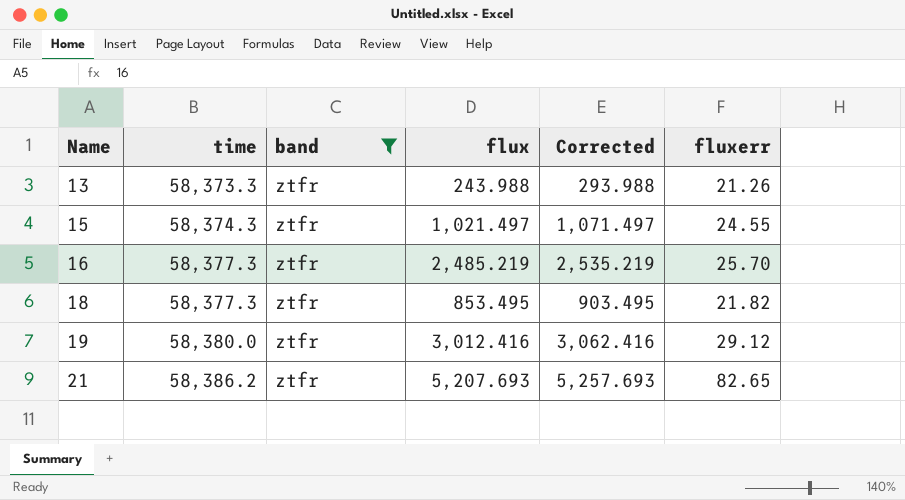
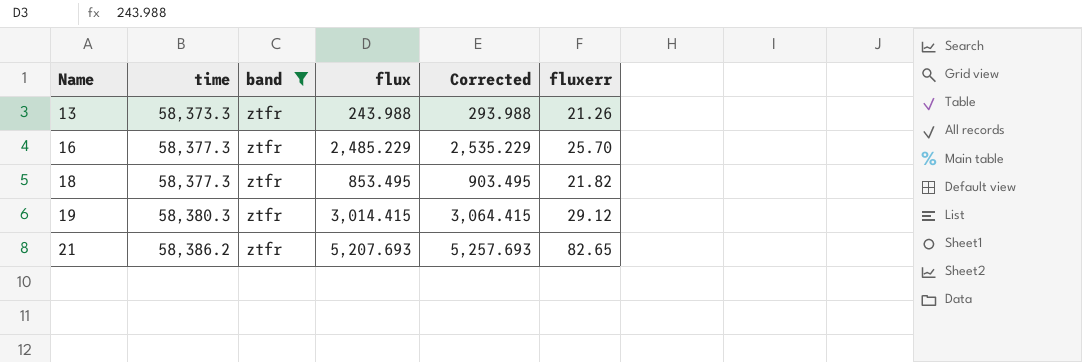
row 15: 58,374.3 | ztfr | 1,021.497 | 1,071.497 | 24.55 -> none
16 | flux: 2,485.219 -> 2,485.229
16 | Corrected: 2,535.219 -> 2,535.229
19 | time: 58,380.0 -> 58,380.3
19 | flux: 3,012.416 -> 3,014.415
19 | Corrected: 3,062.416 -> 3,064.415

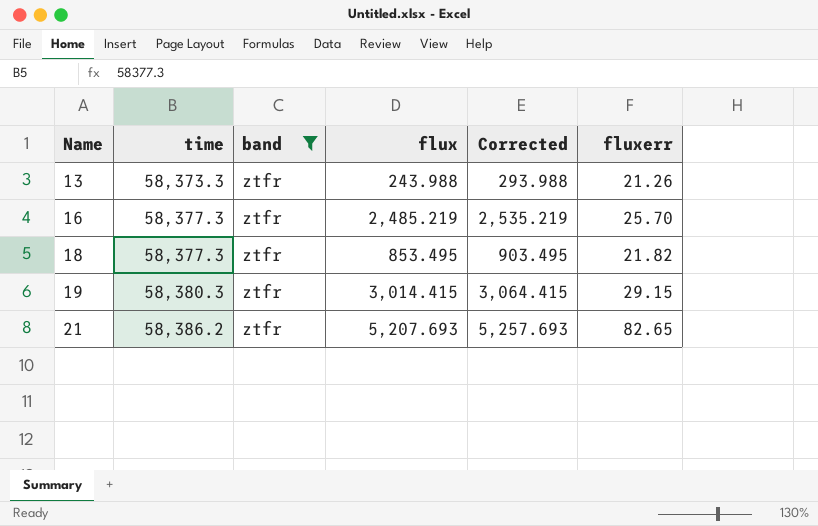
16 | flux: 2,485.229 -> 2,485.219
16 | Corrected: 2,535.229 -> 2,535.219
19 | fluxerr: 29.12 -> 29.15

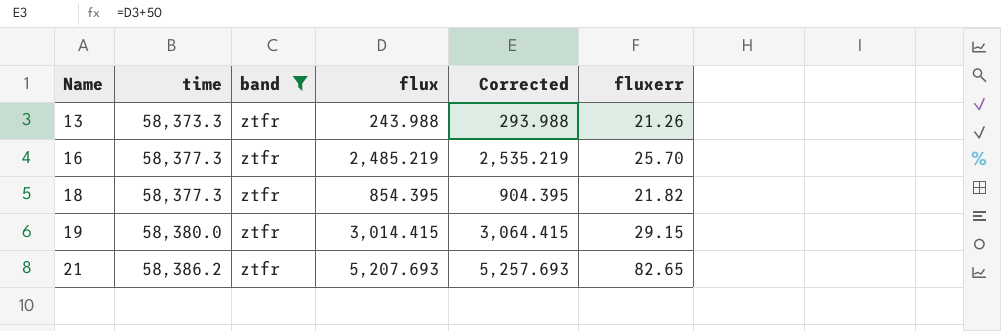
18 | flux: 853.495 -> 854.395
18 | Corrected: 903.495 -> 904.395
19 | time: 58,380.3 -> 58,380.0

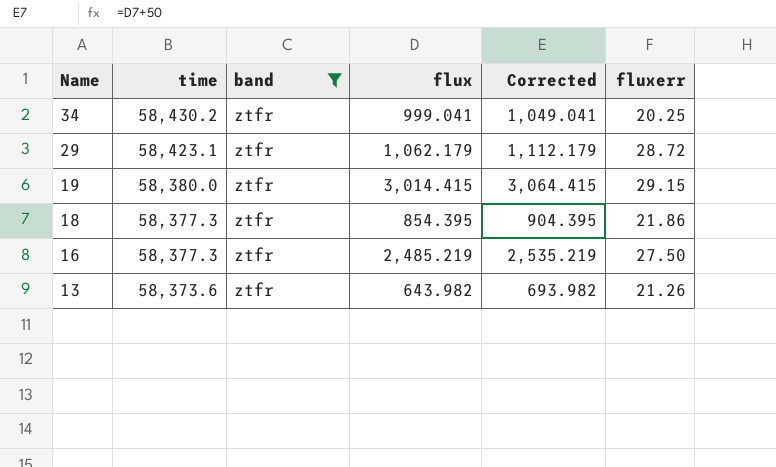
row order: Name ascending -> Name descending
row 21: 58,386.2 | ztfr | 5,207.693 | 5,257.693 | 82.65 -> none
row 34: none -> 58,430.2 | ztfr | 999.041 | 1,049.041 | 20.25
row 29: none -> 58,423.1 | ztfr | 1,062.179 | 1,112.179 | 28.72
18 | fluxerr: 21.82 -> 21.86
16 | fluxerr: 25.70 -> 27.50
13 | time: 58,373.3 -> 58,373.6
13 | flux: 243.988 -> 643.982
13 | Corrected: 293.988 -> 693.982

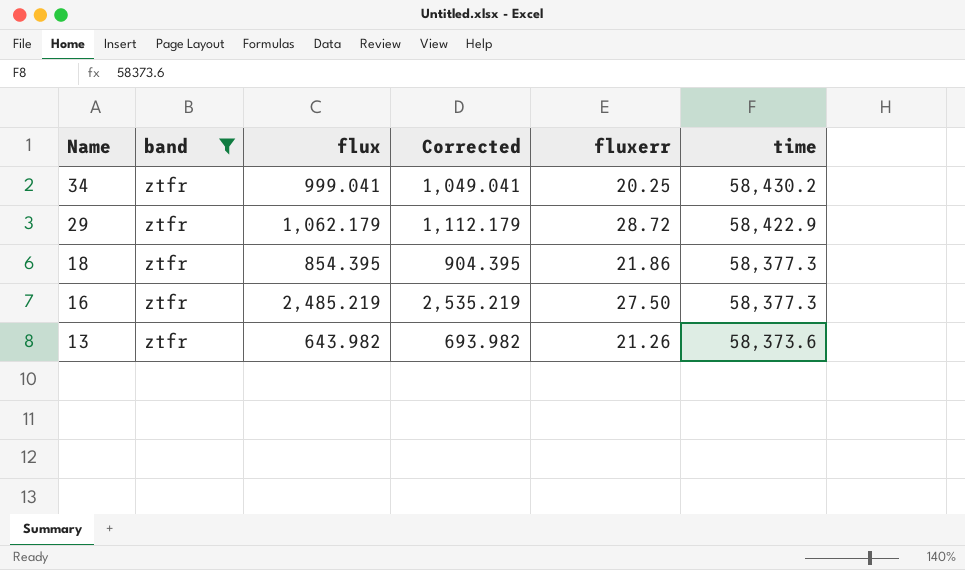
column time | position: 2 -> 6
row 19: 58,380.0 | ztfr | 3,014.415 | 3,064.415 | 29.15 -> none
29 | time: 58,423.1 -> 58,422.9

